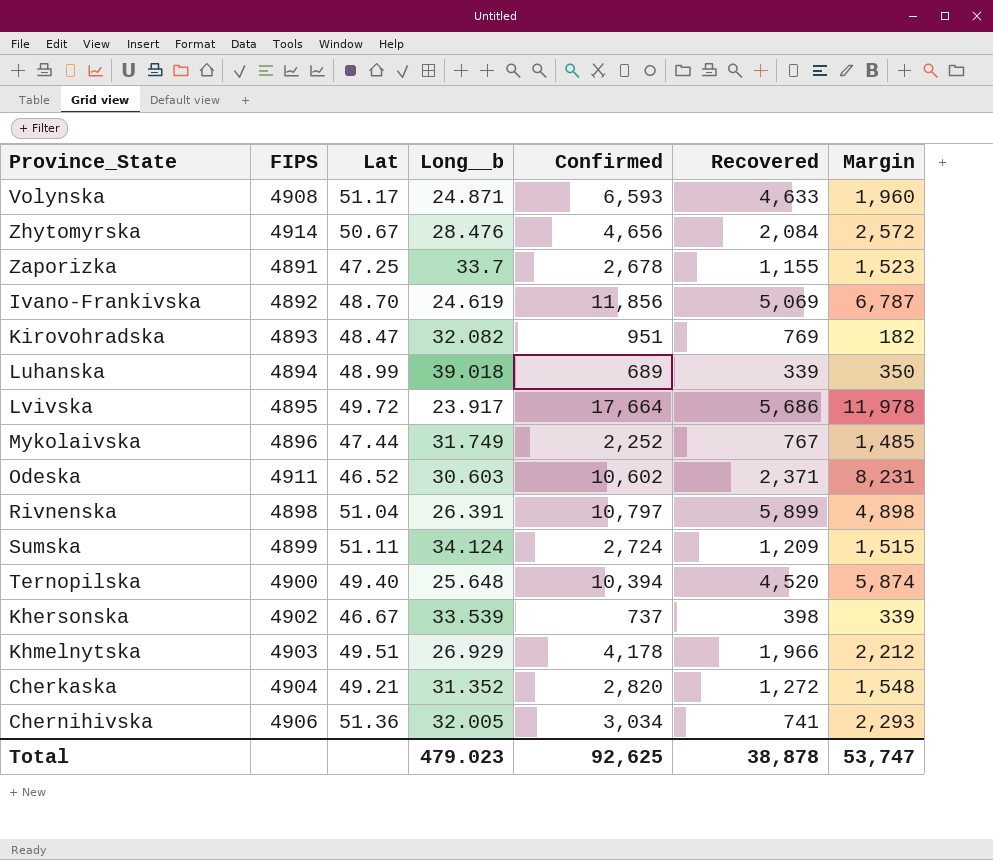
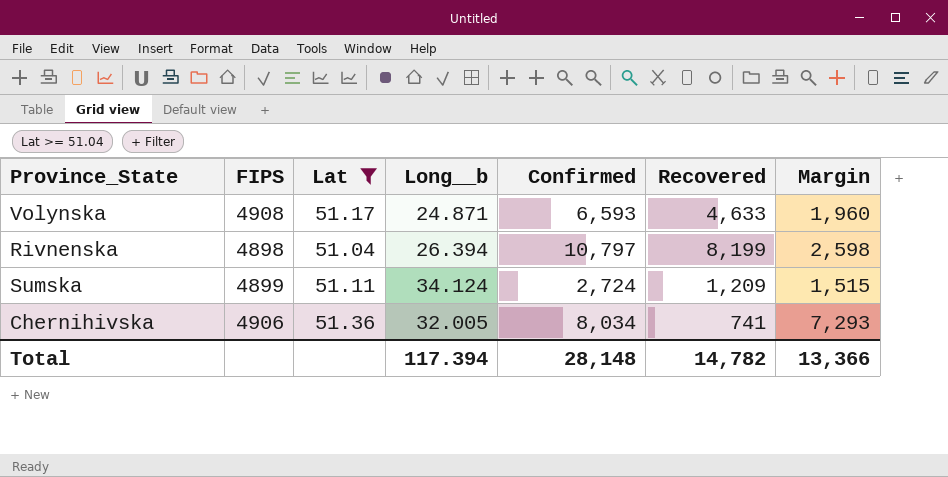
filter: none -> Lat >= 51.04
Rivnenska | Long__b: 26.391 -> 26.394
Rivnenska | Recovered: 5,899 -> 8,199
Rivnenska | Margin: 4,898 -> 2,598
Chernihivska | Confirmed: 3,034 -> 8,034
Chernihivska | Margin: 2,293 -> 7,293
Total | Long__b: 479.023 -> 117.394
Total | Confirmed: 92,625 -> 28,148
Total | Recovered: 38,878 -> 14,782
Total | Margin: 53,747 -> 13,366

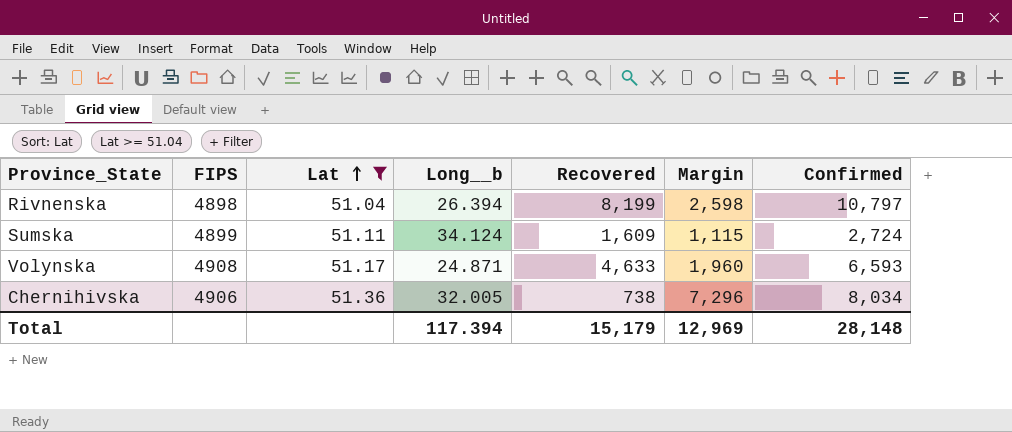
row order: none -> Lat ascending
column Confirmed | position: 5 -> 7
Sumska | Recovered: 1,209 -> 1,609
Sumska | Margin: 1,515 -> 1,115
Chernihivska | Recovered: 741 -> 738
Chernihivska | Margin: 7,293 -> 7,296
Total | Recovered: 14,782 -> 15,179
Total | Margin: 13,366 -> 12,969

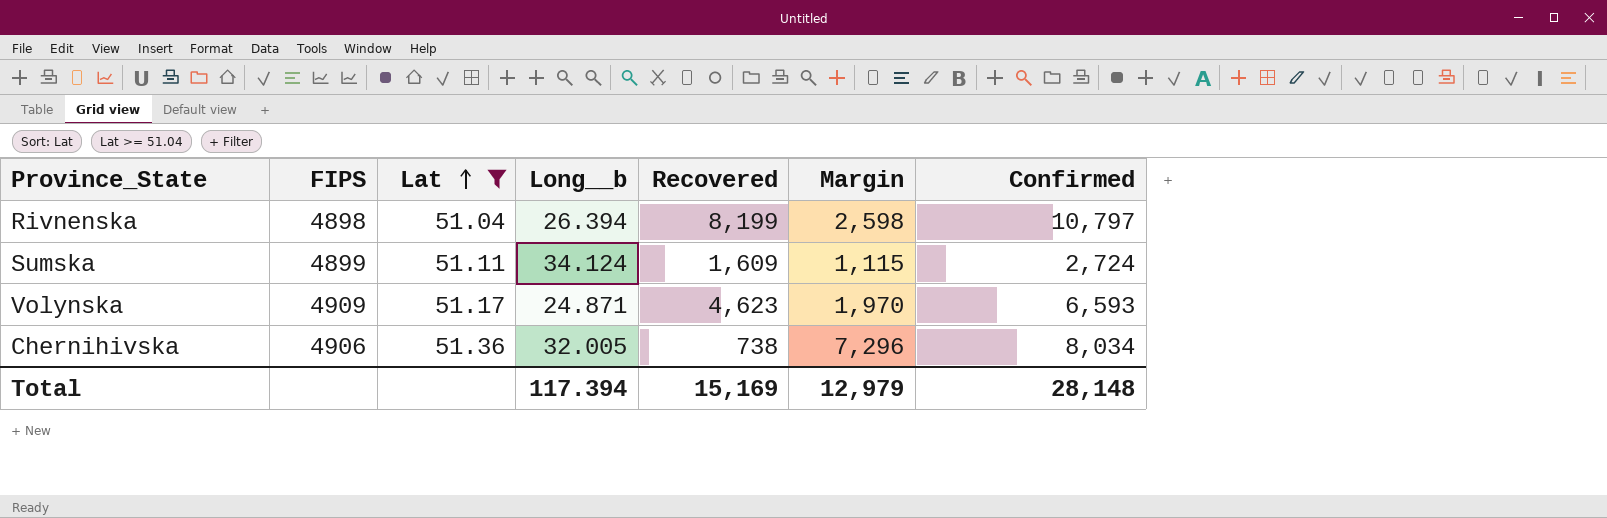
Volynska | FIPS: 4908 -> 4909
Volynska | Recovered: 4,633 -> 4,623
Volynska | Margin: 1,960 -> 1,970
Total | Recovered: 15,179 -> 15,169
Total | Margin: 12,969 -> 12,979

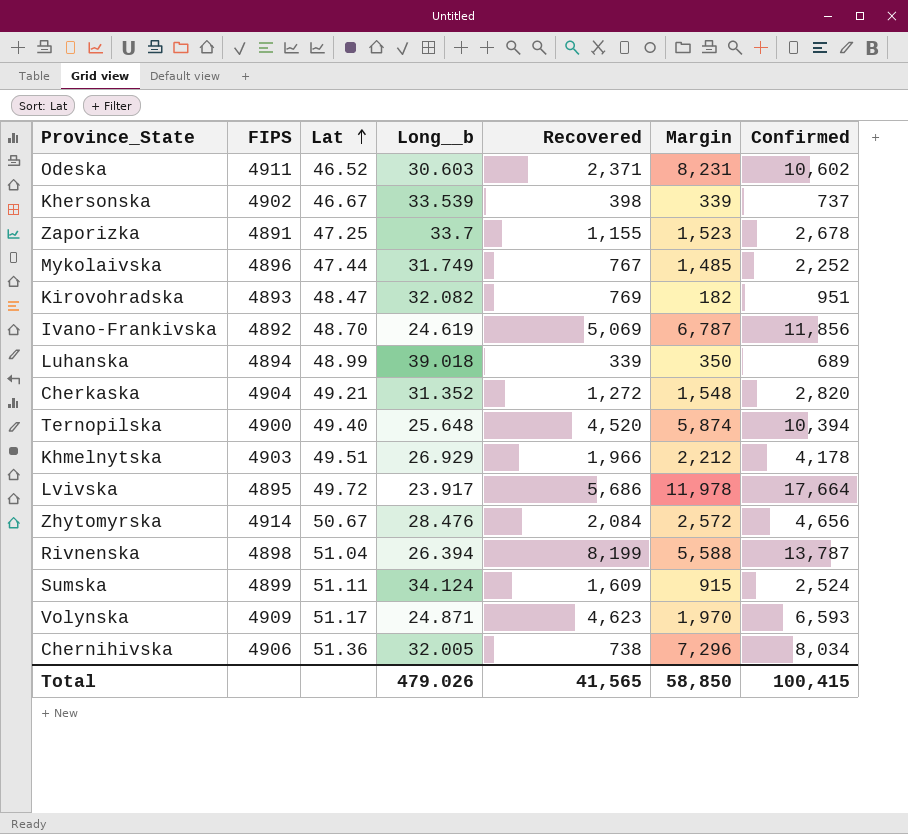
filter: Lat >= 51.04 -> none
Rivnenska | Margin: 2,598 -> 5,588
Rivnenska | Confirmed: 10,797 -> 13,787
Sumska | Margin: 1,115 -> 915
Sumska | Confirmed: 2,724 -> 2,524
Total | Long__b: 117.394 -> 479.026
Total | Recovered: 15,169 -> 41,565
Total | Margin: 12,979 -> 58,850
Total | Confirmed: 28,148 -> 100,415

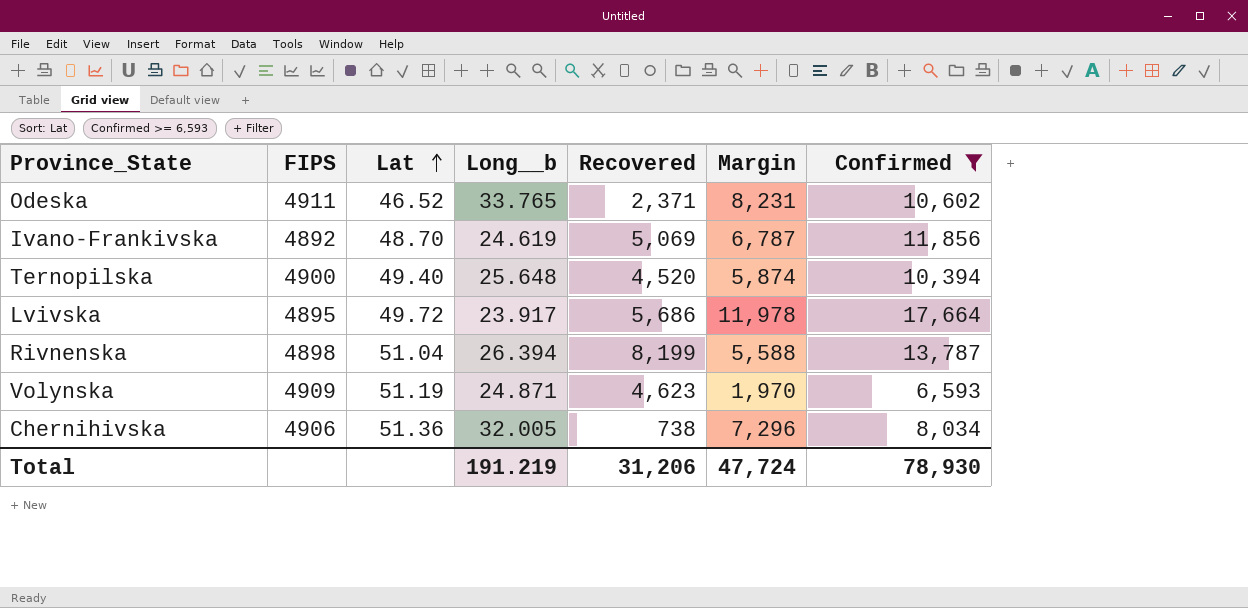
filter: none -> Confirmed >= 6,593
Odeska | Long__b: 30.603 -> 33.765
Volynska | Lat: 51.17 -> 51.19
Total | Long__b: 479.026 -> 191.219
Total | Recovered: 41,565 -> 31,206
Total | Margin: 58,850 -> 47,724
Total | Confirmed: 100,415 -> 78,930

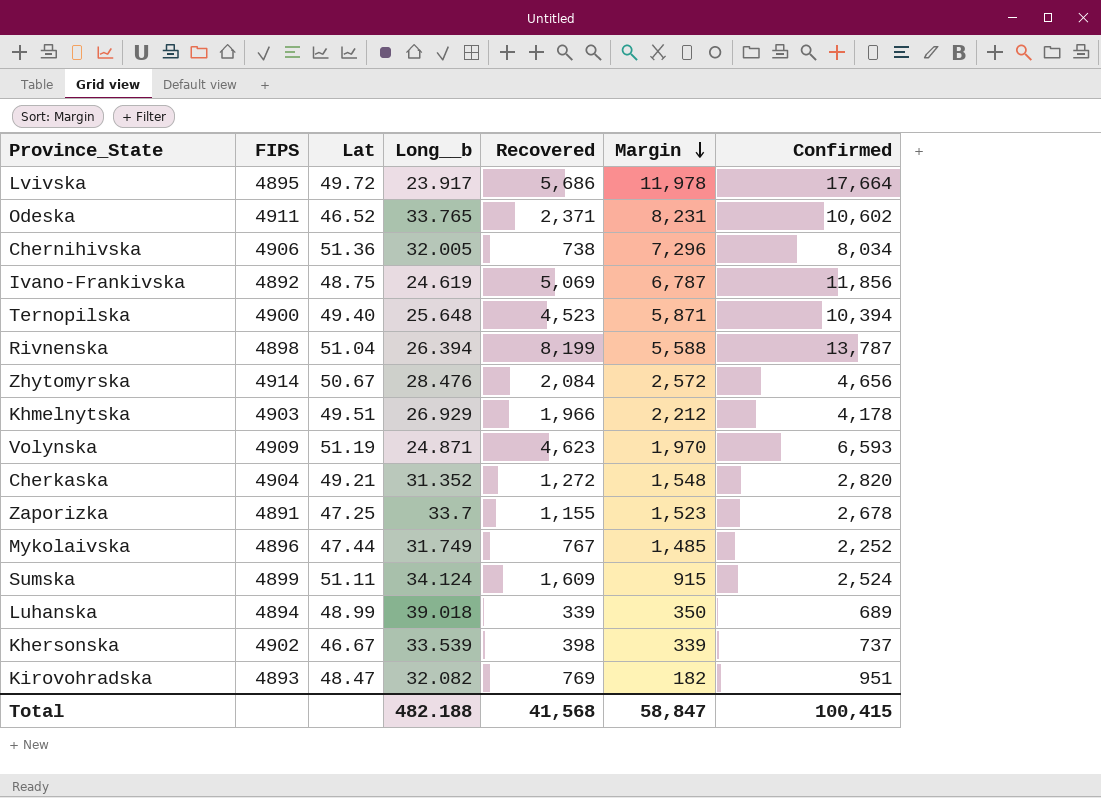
filter: Confirmed >= 6,593 -> none
row order: Lat ascending -> Margin descending
Ivano-Frankivska | Lat: 48.70 -> 48.75
Ternopilska | Recovered: 4,520 -> 4,523
Ternopilska | Margin: 5,874 -> 5,871
Total | Long__b: 191.219 -> 482.188
Total | Recovered: 31,206 -> 41,568
Total | Margin: 47,724 -> 58,847
Total | Confirmed: 78,930 -> 100,415

